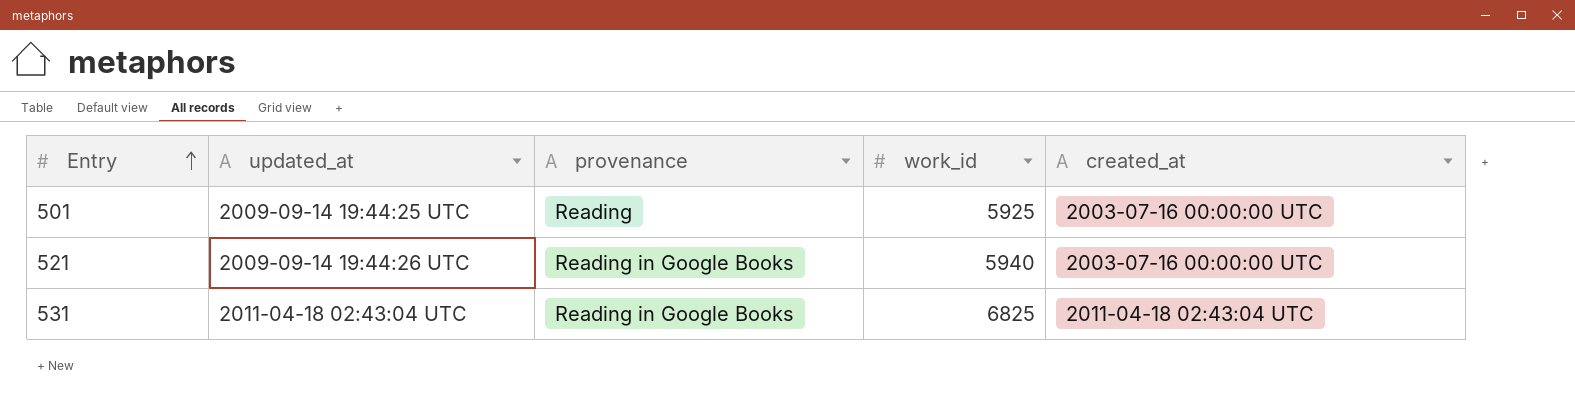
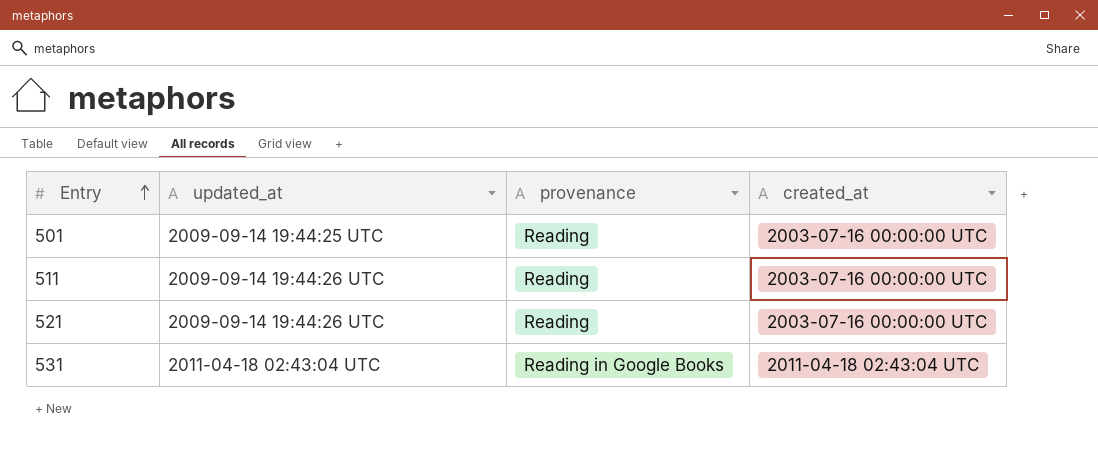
column work_id | position: 4 -> none
row 511: none -> 2009-09-14 19:44:26 UTC | Reading | 2003-07-16 00:00:00 UTC
521 | provenance: Reading in Google Books -> Reading

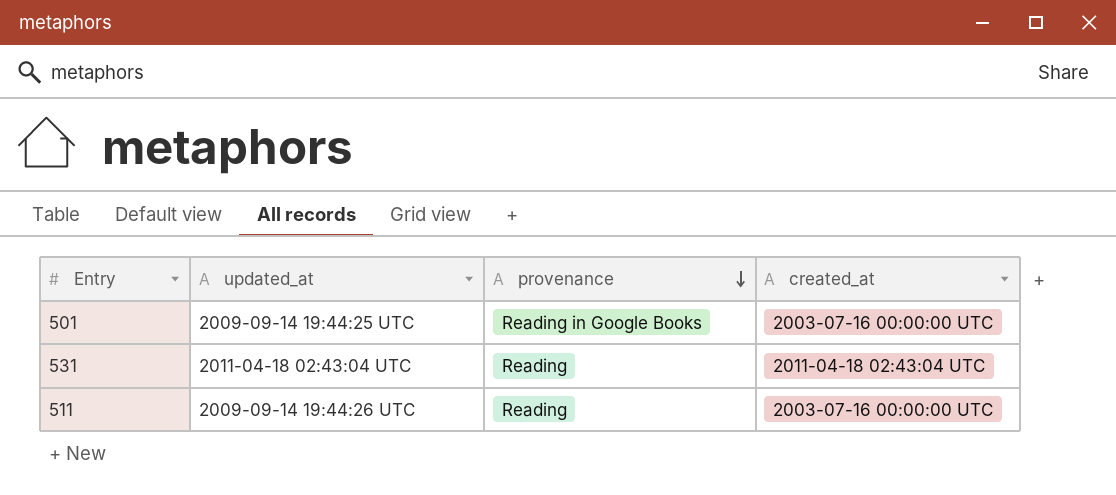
row order: Entry ascending -> provenance descending
row 521: 2009-09-14 19:44:26 UTC | Reading | 2003-07-16 00:00:00 UTC -> none
501 | provenance: Reading -> Reading in Google Books
531 | provenance: Reading in Google Books -> Reading

